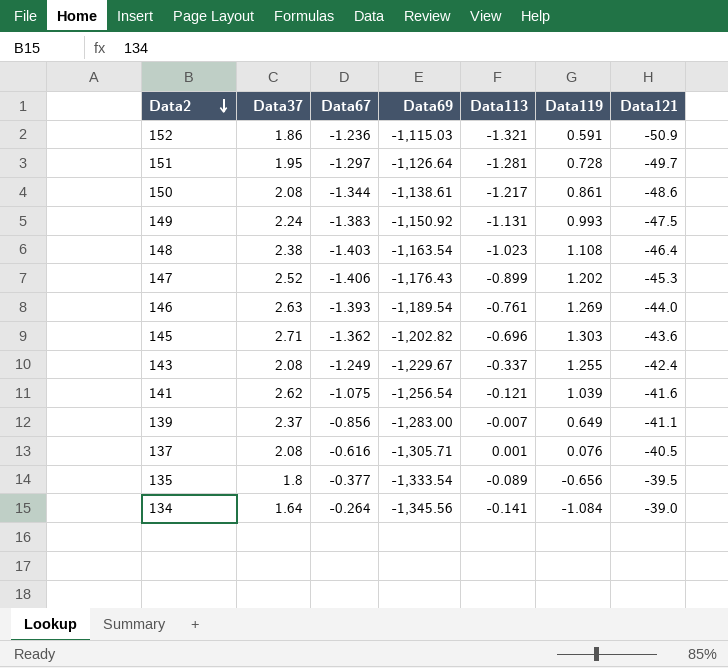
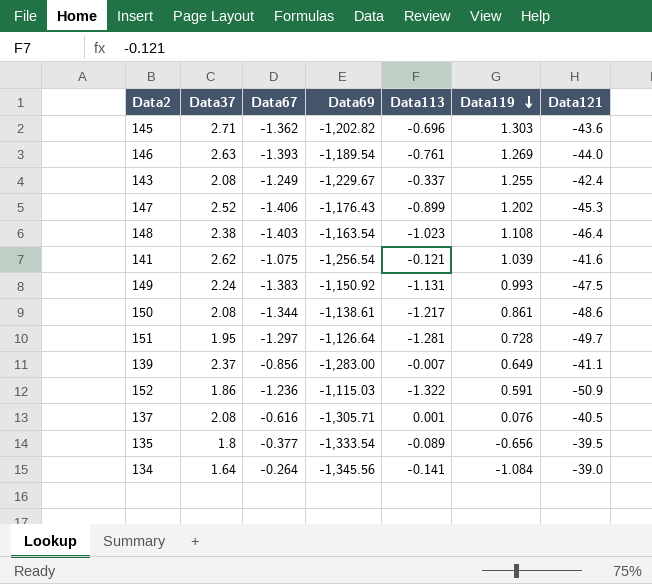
row order: Data2 descending -> Data119 descending
152 | Data113: -1.321 -> -1.322

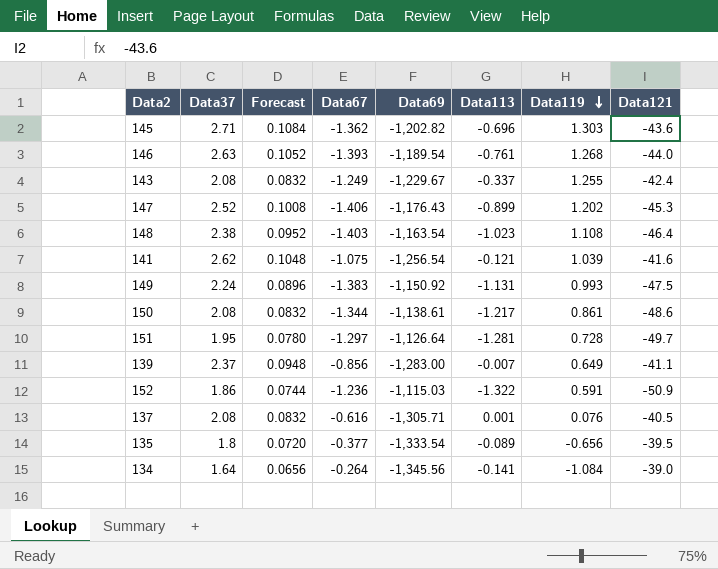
column Forecast | formula: none -> [Data37] * 0.04
146 | Data119: 1.269 -> 1.268

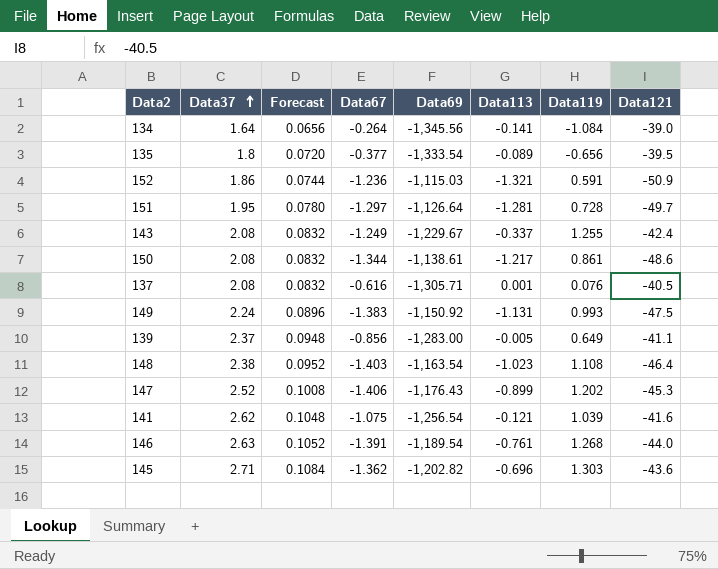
row order: Data119 descending -> Data37 ascending
152 | Data113: -1.322 -> -1.321
139 | Data113: -0.007 -> -0.005
146 | Data67: -1.393 -> -1.391

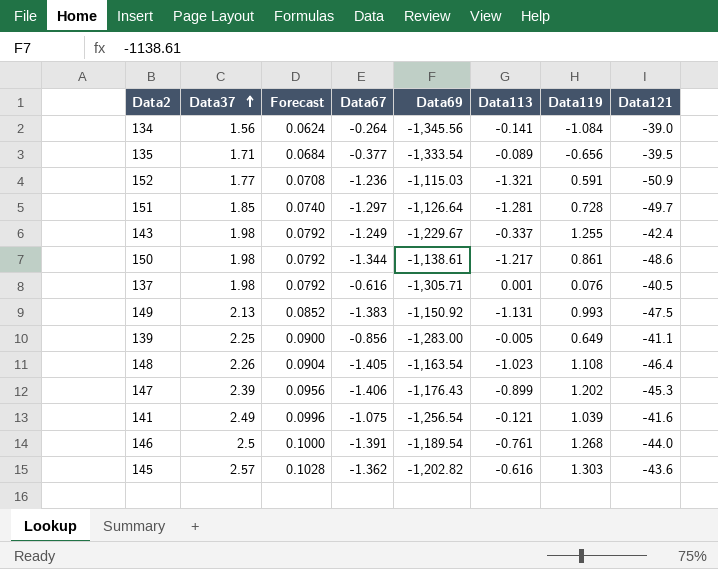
134 | Data37: 1.64 -> 1.56
134 | Forecast: 0.0656 -> 0.0624
135 | Data37: 1.8 -> 1.71
135 | Forecast: 0.0720 -> 0.0684
152 | Data37: 1.86 -> 1.77
152 | Forecast: 0.0744 -> 0.0708
151 | Data37: 1.95 -> 1.85
151 | Forecast: 0.0780 -> 0.0740
143 | Data37: 2.08 -> 1.98
143 | Forecast: 0.0832 -> 0.0792
150 | Data37: 2.08 -> 1.98
150 | Forecast: 0.0832 -> 0.0792
137 | Data37: 2.08 -> 1.98
137 | Forecast: 0.0832 -> 0.0792
149 | Data37: 2.24 -> 2.13
149 | Forecast: 0.0896 -> 0.0852
139 | Data37: 2.37 -> 2.25
139 | Forecast: 0.0948 -> 0.0900
148 | Data37: 2.38 -> 2.26
148 | Forecast: 0.0952 -> 0.0904
148 | Data67: -1.403 -> -1.405
147 | Data37: 2.52 -> 2.39
147 | Forecast: 0.1008 -> 0.0956
141 | Data37: 2.62 -> 2.49
141 | Forecast: 0.1048 -> 0.0996
146 | Data37: 2.63 -> 2.5
146 | Forecast: 0.1052 -> 0.1000
145 | Data37: 2.71 -> 2.57
145 | Forecast: 0.1084 -> 0.1028
145 | Data113: -0.696 -> -0.616

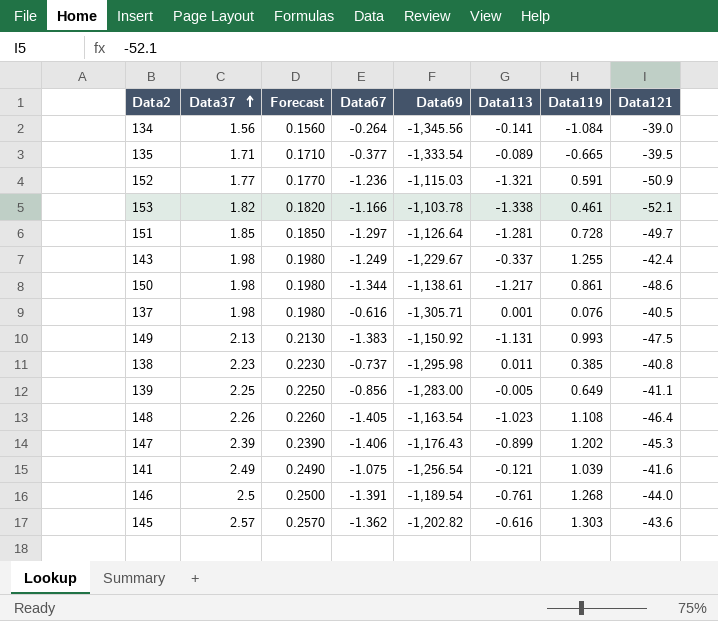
column Forecast | formula: [Data37] * 0.04 -> [Data37] * 0.1
135 | Data119: -0.656 -> -0.665
row 153: none -> 1.82 | 0.1820 | -1.166 | -1,103.78 | -1.338 | 0.461 | -52.1
row 138: none -> 2.23 | 0.2230 | -0.737 | -1,295.98 | 0.011 | 0.385 | -40.8

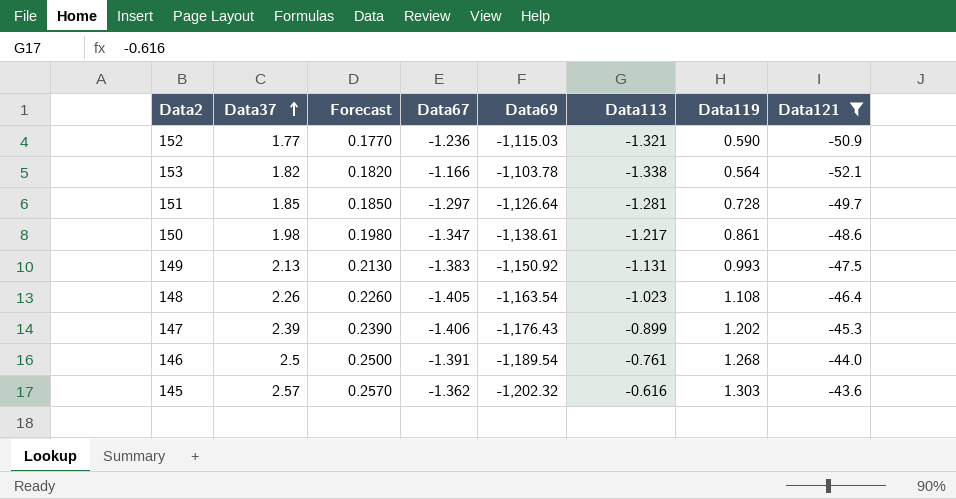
filter: none -> Data121 <= -43.6
152 | Data119: 0.591 -> 0.590
153 | Data119: 0.461 -> 0.564
150 | Data67: -1.344 -> -1.347
145 | Data69: -1,202.82 -> -1,202.32

